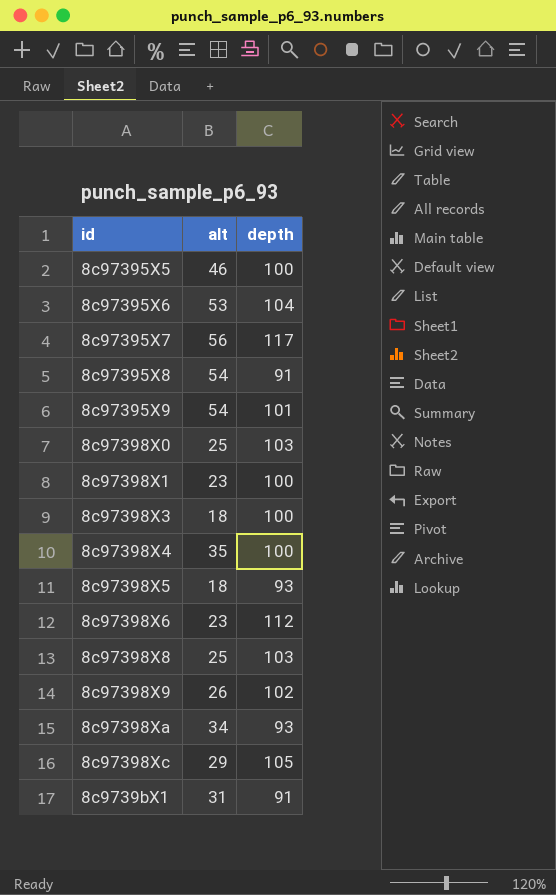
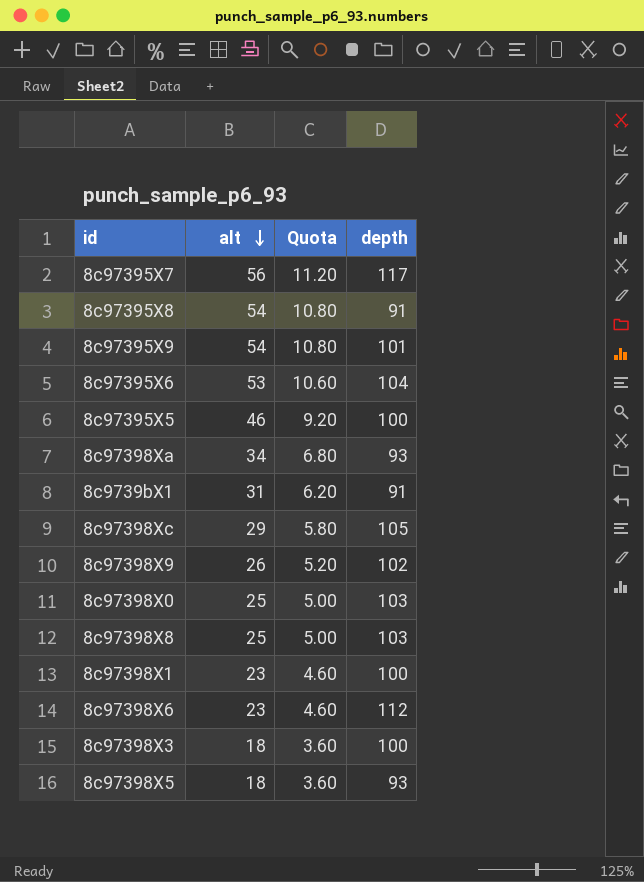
row order: none -> alt descending
column Quota | formula: none -> [alt] * 0.2
row 8c97398X4: 35 | 100 -> none

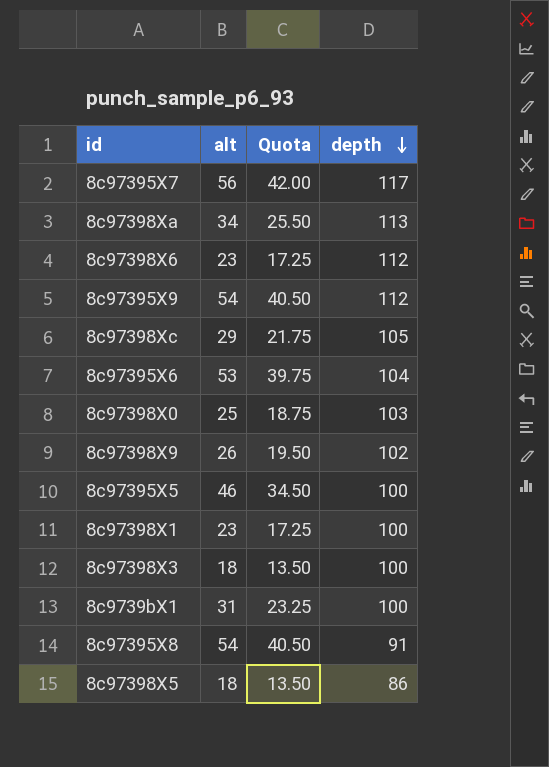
row order: alt descending -> depth descending
column Quota | formula: [alt] * 0.2 -> [alt] * 0.75
row 8c97398X8: 25 | 5.00 | 103 -> none
8c97398Xa | depth: 93 -> 113
8c97395X9 | depth: 101 -> 112
8c9739bX1 | depth: 91 -> 100
8c97398X5 | depth: 93 -> 86

